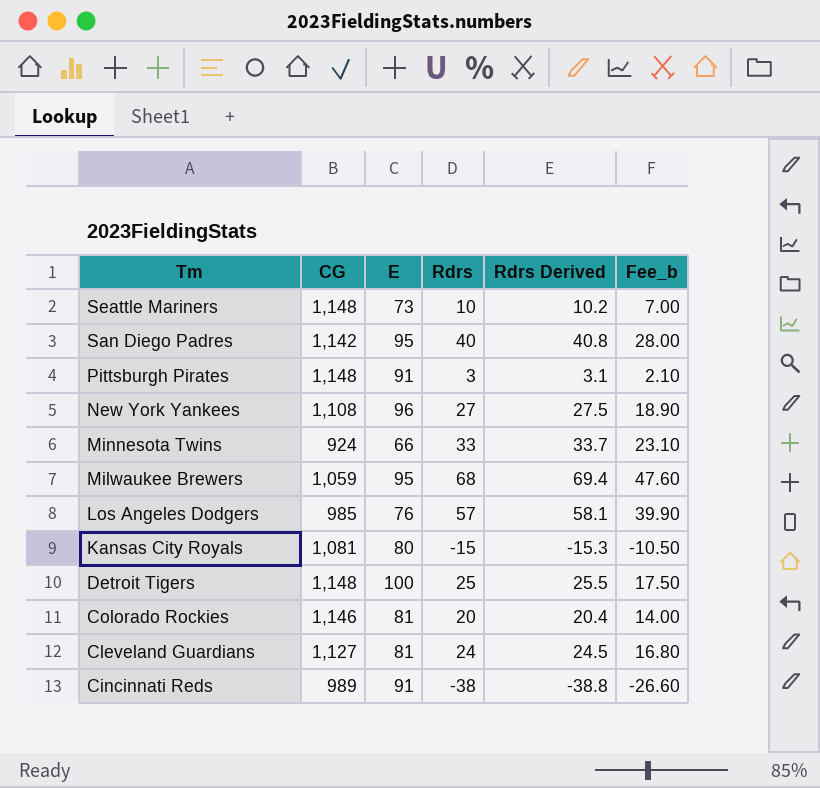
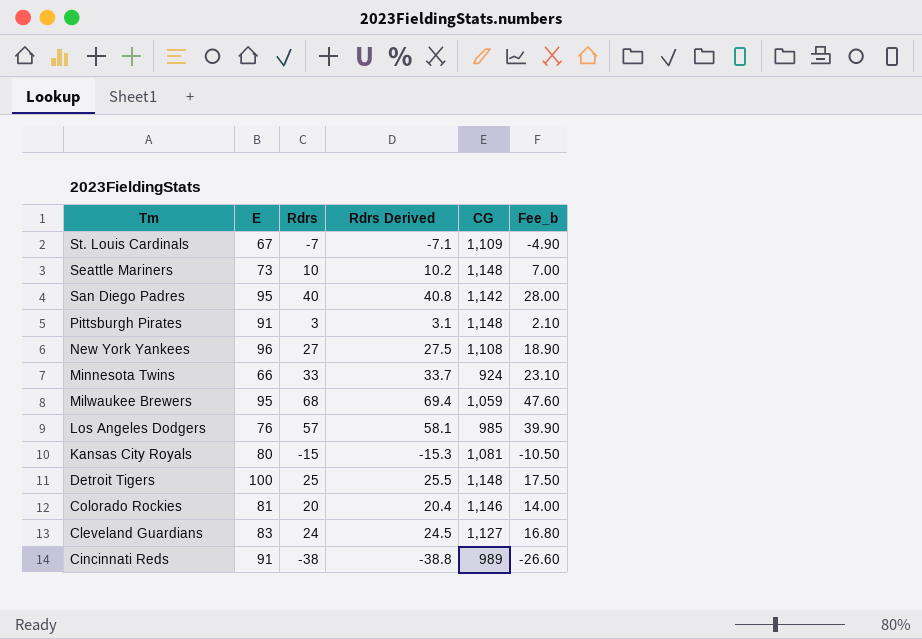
column CG | position: 2 -> 5
row St. Louis Cardinals: none -> 67 | -7 | -7.1 | 1,109 | -4.90
Cleveland Guardians | E: 81 -> 83

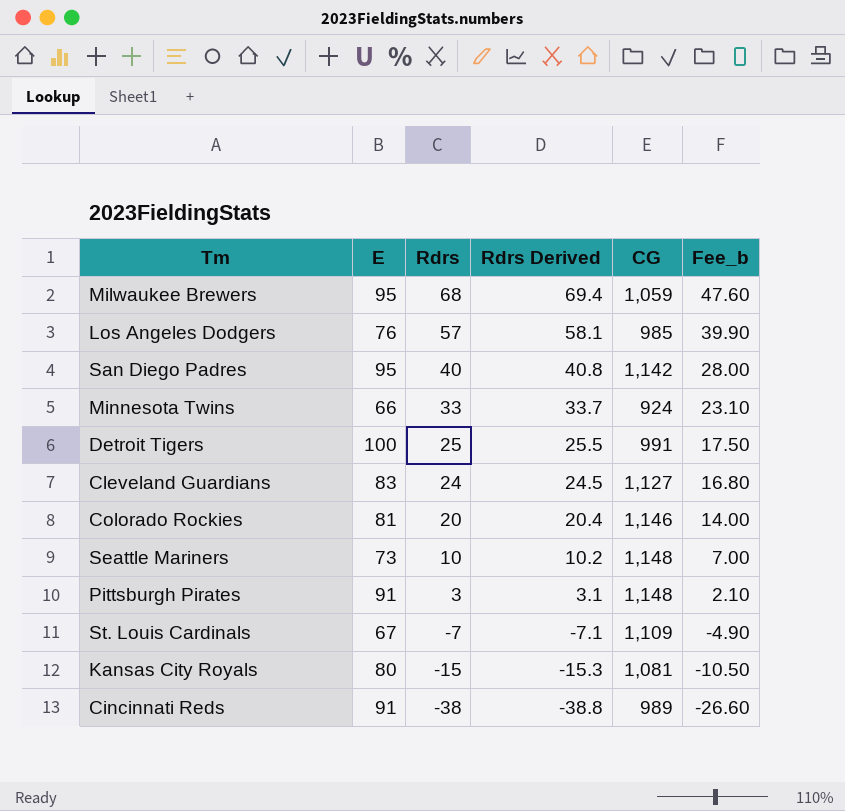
row order: Tm descending -> Rdrs descending
row New York Yankees: 96 | 27 | 27.5 | 1,108 | 18.90 -> none
Detroit Tigers | CG: 1,148 -> 991

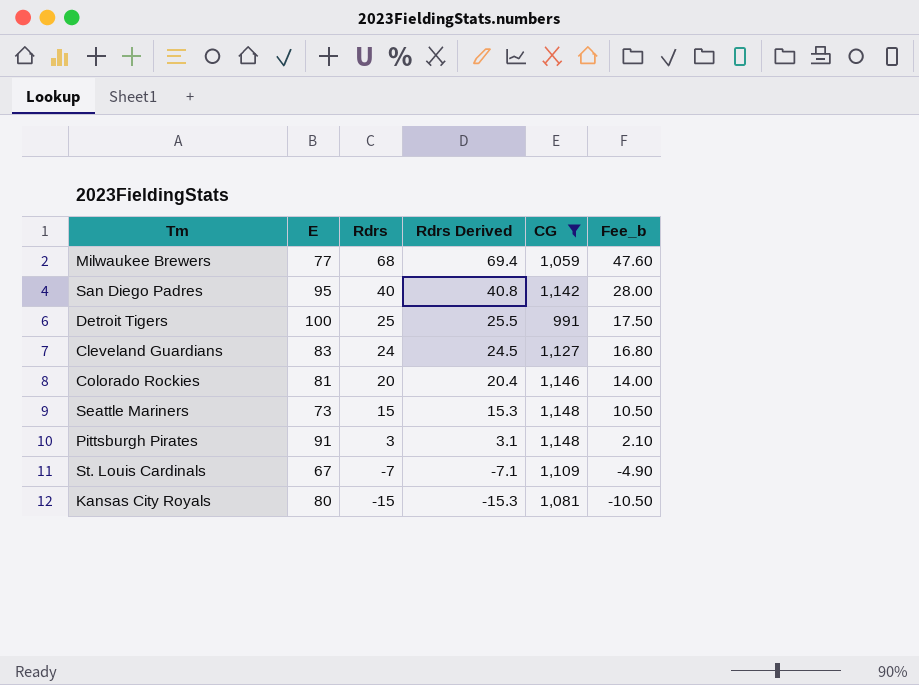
filter: none -> CG >= 991
Milwaukee Brewers | E: 95 -> 77
Seattle Mariners | Rdrs: 10 -> 15
Seattle Mariners | Rdrs Derived: 10.2 -> 15.3
Seattle Mariners | Fee_b: 7.00 -> 10.50

